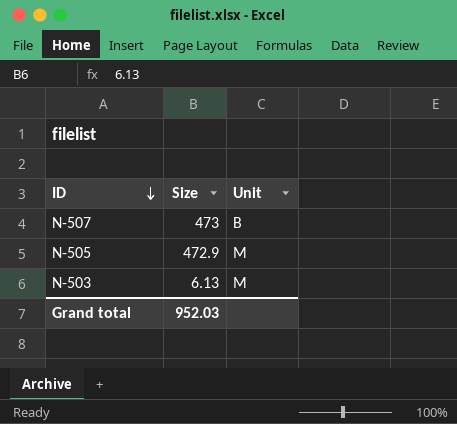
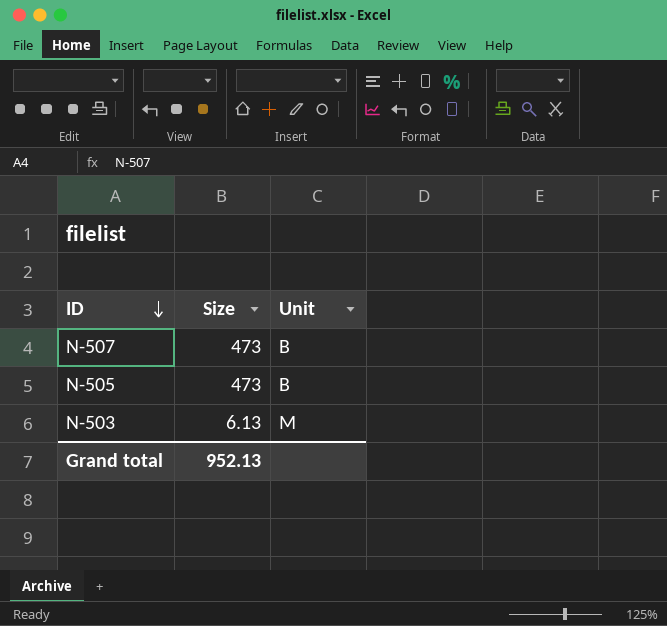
N-505 | Size: 472.9 -> 473
N-505 | Unit: M -> B
Grand total | Size: 952.03 -> 952.13

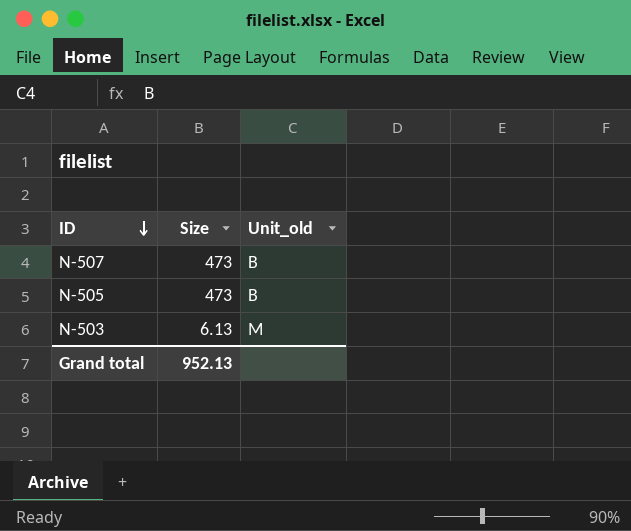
column name: Unit -> Unit_old

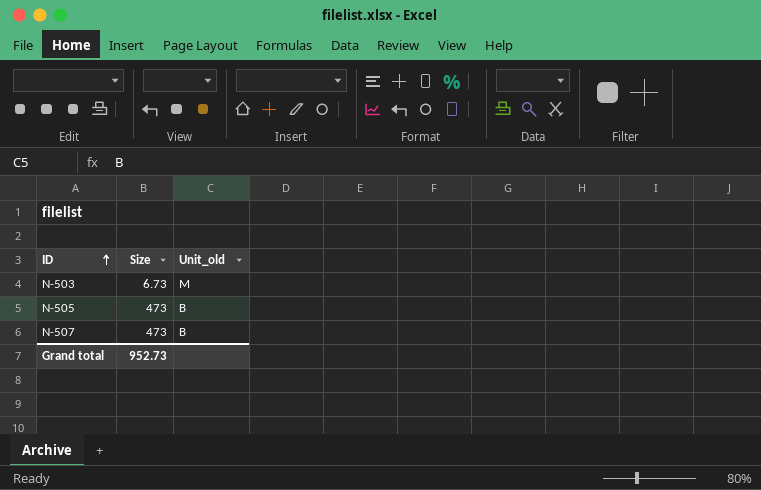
row order: ID descending -> ID ascending
N-503 | Size: 6.13 -> 6.73
Grand total | Size: 952.13 -> 952.73

